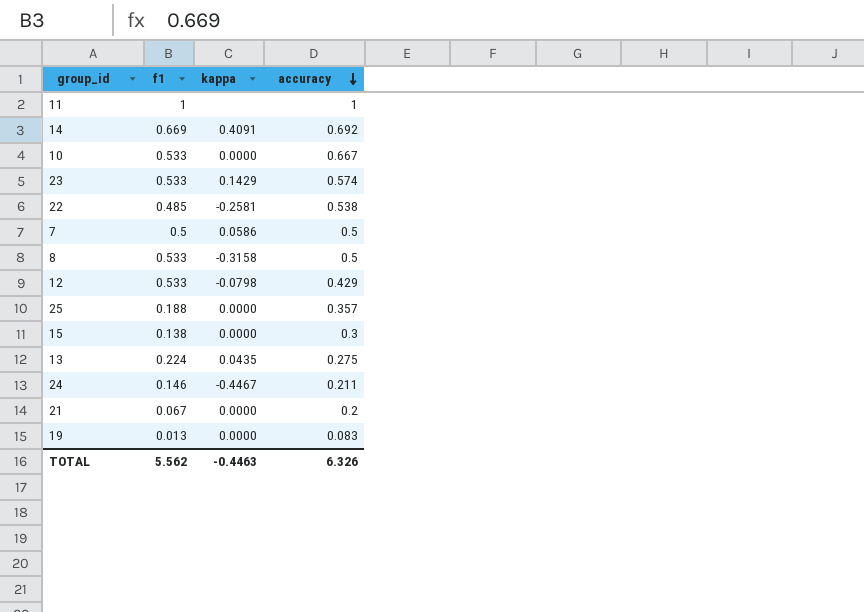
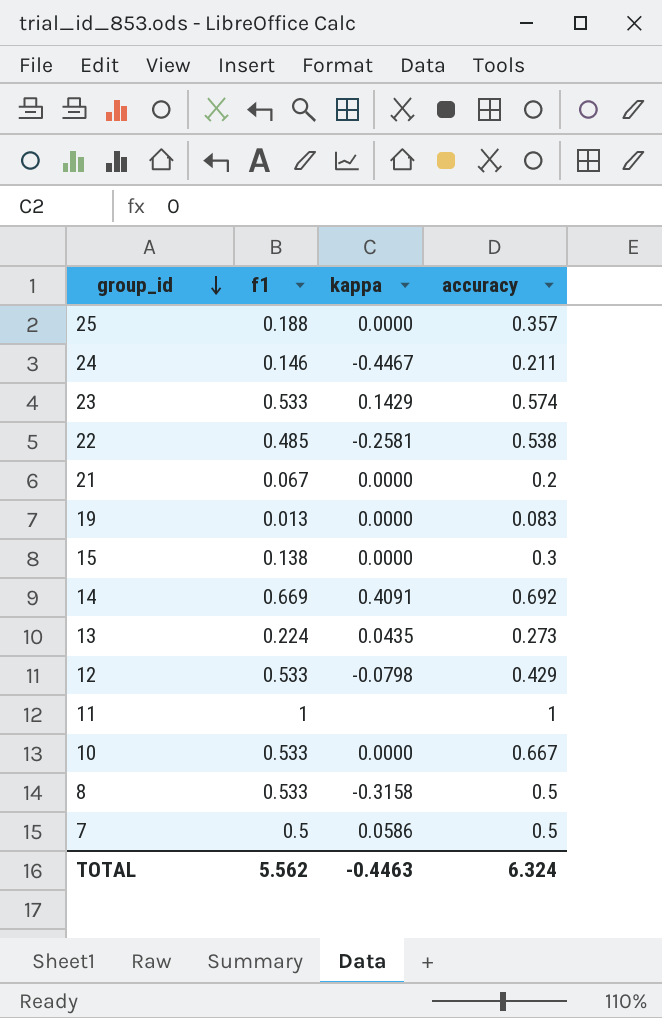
row order: accuracy descending -> group_id descending
13 | accuracy: 0.275 -> 0.273
TOTAL | accuracy: 6.326 -> 6.324

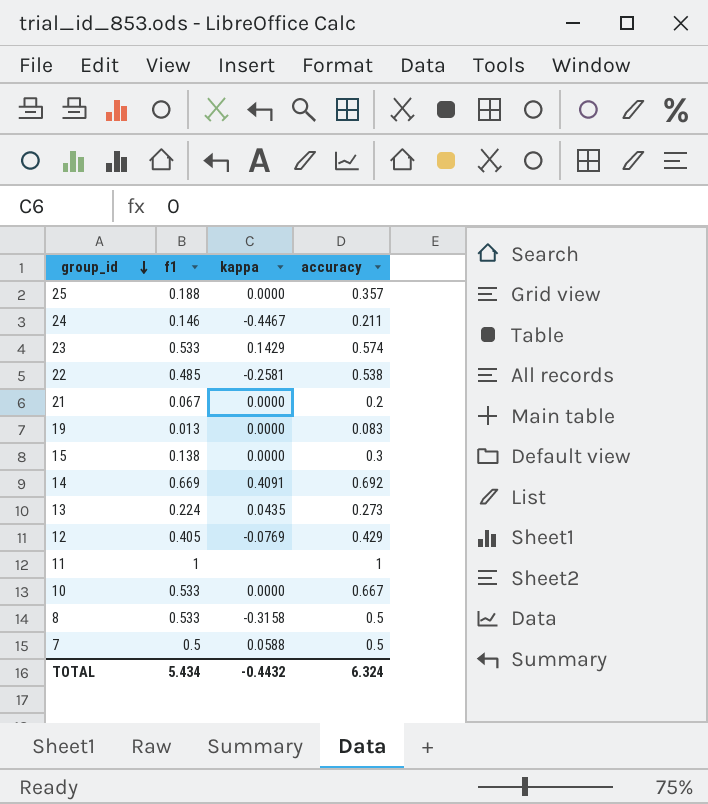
12 | f1: 0.533 -> 0.405
12 | kappa: -0.0798 -> -0.0769
7 | kappa: 0.0586 -> 0.0588
TOTAL | f1: 5.562 -> 5.434
TOTAL | kappa: -0.4463 -> -0.4432

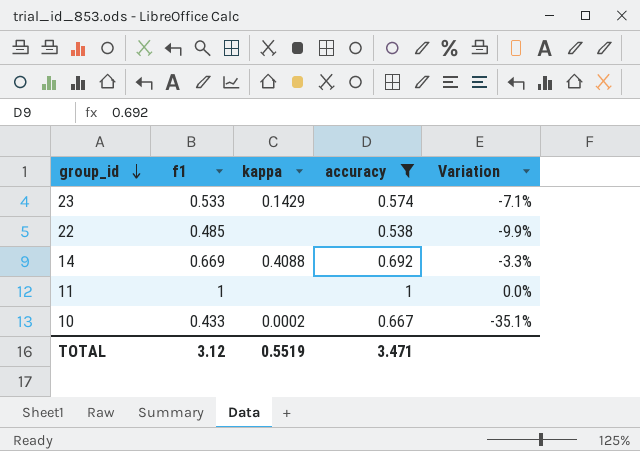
filter: none -> accuracy >= 0.538
column Variation | formula: none -> ([f1] - [accuracy]) / [accuracy]
22 | kappa: -0.2581 -> none
14 | kappa: 0.4091 -> 0.4088
10 | f1: 0.533 -> 0.433
10 | kappa: 0.0000 -> 0.0002
TOTAL | f1: 5.434 -> 3.12
TOTAL | kappa: -0.4432 -> 0.5519
TOTAL | accuracy: 6.324 -> 3.471

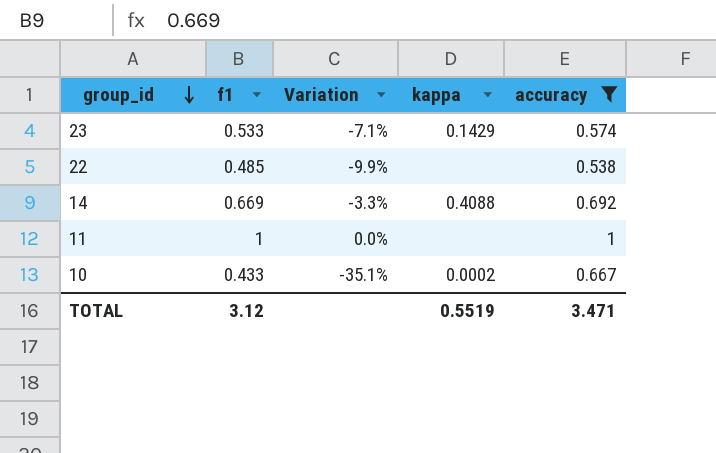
column Variation | position: 5 -> 3

